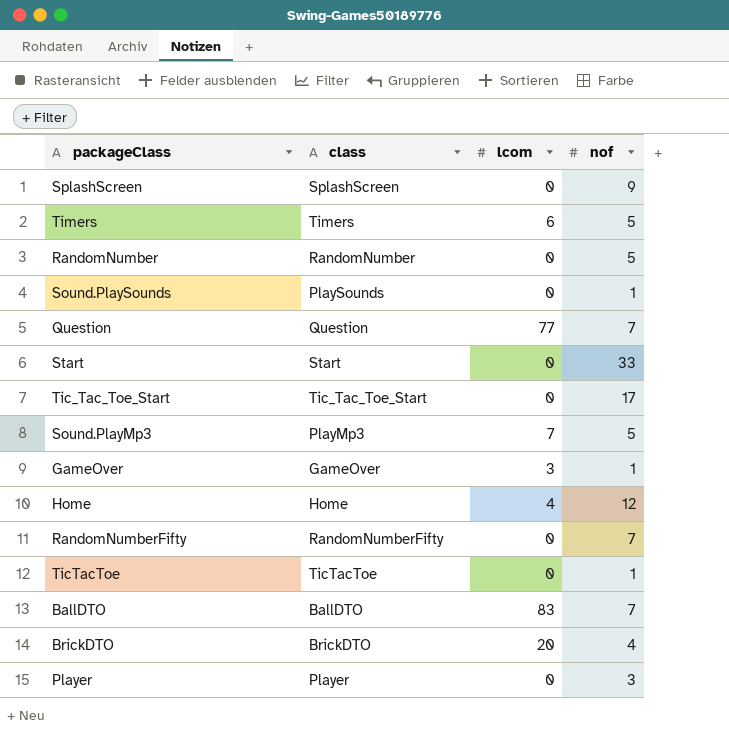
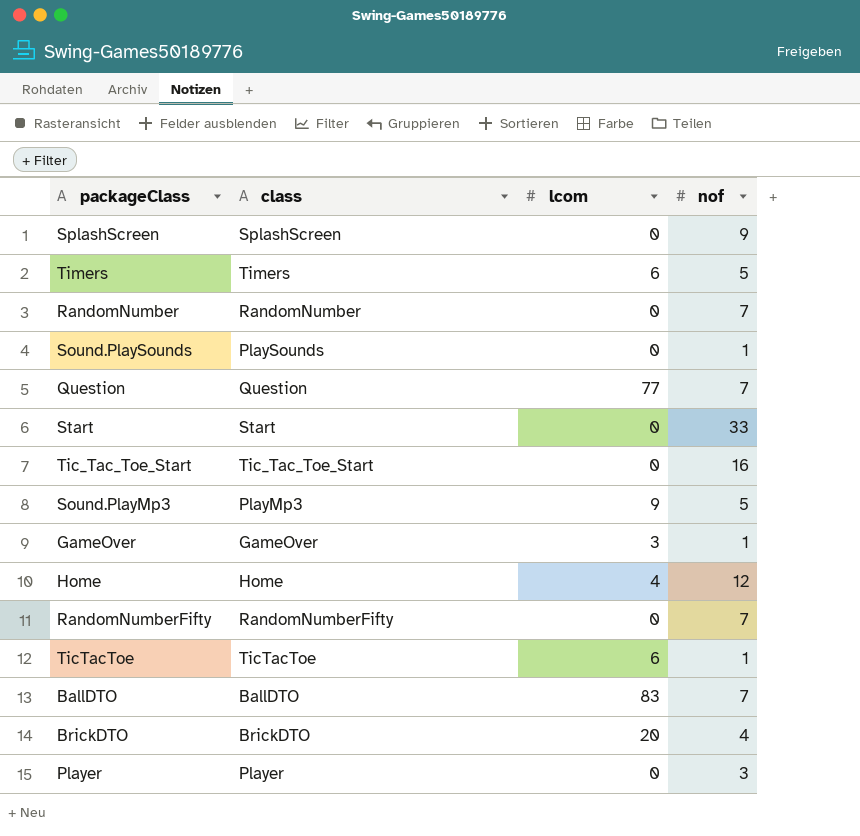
RandomNumber | nof: 5 -> 7
Tic_Tac_Toe_Start | nof: 17 -> 16
Sound.PlayMp3 | lcom: 7 -> 9
TicTacToe | lcom: 0 -> 6

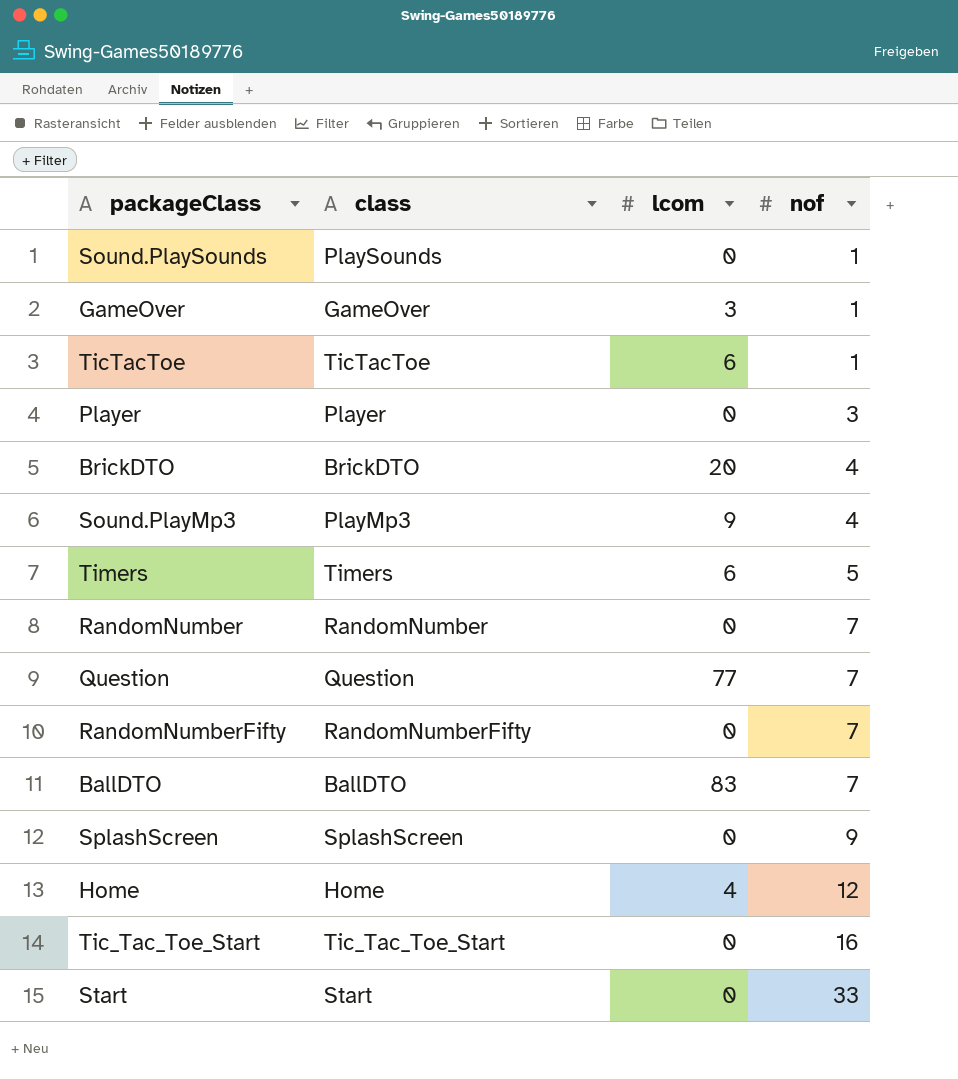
row order: none -> nof ascending
Sound.PlayMp3 | nof: 5 -> 4

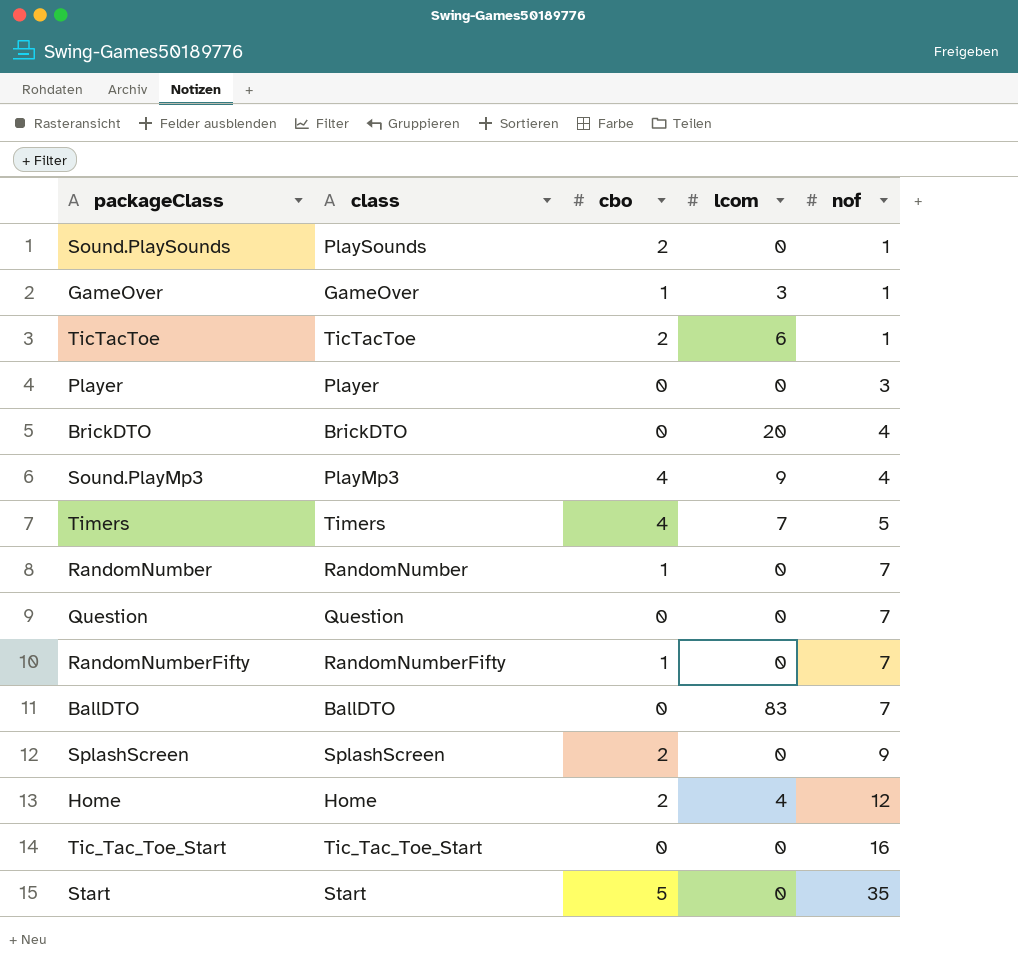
column cbo | position: none -> 3
Timers | lcom: 6 -> 7
Question | lcom: 77 -> 0
Start | nof: 33 -> 35

